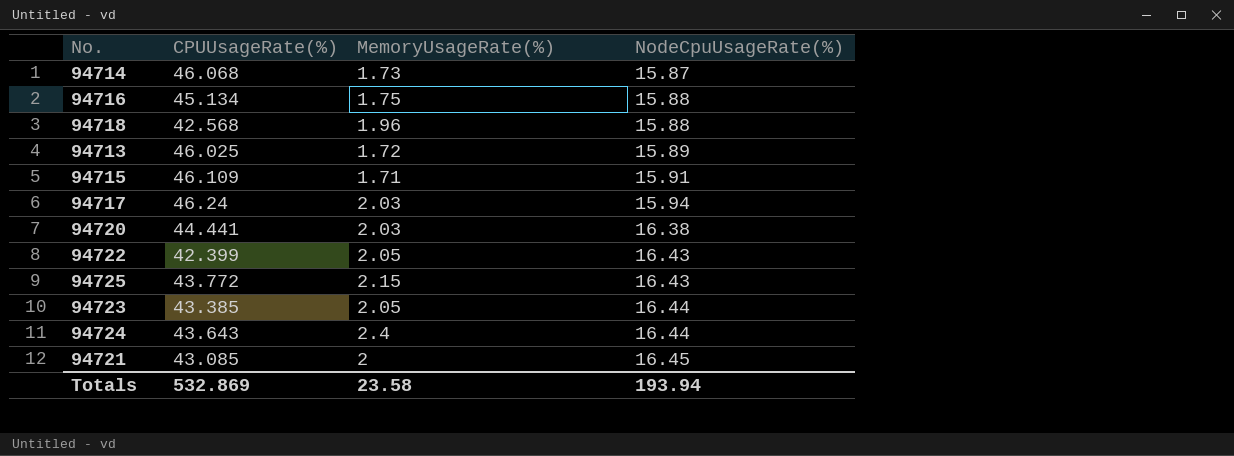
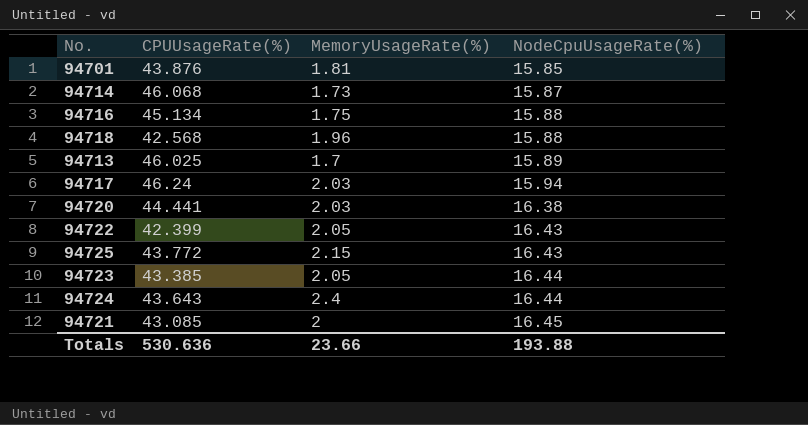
row 94715: 46.109 | 1.71 | 15.91 -> none
row 94701: none -> 43.876 | 1.81 | 15.85
94713 | MemoryUsageRate(%): 1.72 -> 1.7
Totals | CPUUsageRate(%): 532.869 -> 530.636
Totals | MemoryUsageRate(%): 23.58 -> 23.66
Totals | NodeCpuUsageRate(%): 193.94 -> 193.88

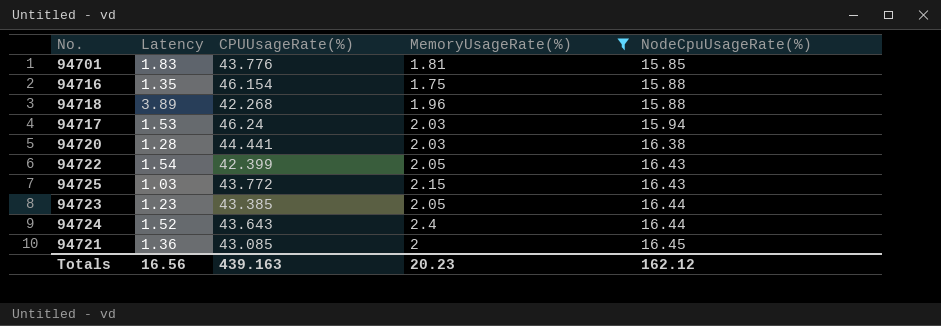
filter: none -> MemoryUsageRate(%) >= 1.75
column Latency | position: none -> 2
94701 | CPUUsageRate(%): 43.876 -> 43.776
94716 | CPUUsageRate(%): 45.134 -> 46.154
94718 | CPUUsageRate(%): 42.568 -> 42.268
Totals | CPUUsageRate(%): 530.636 -> 439.163
Totals | MemoryUsageRate(%): 23.66 -> 20.23
Totals | NodeCpuUsageRate(%): 193.88 -> 162.12

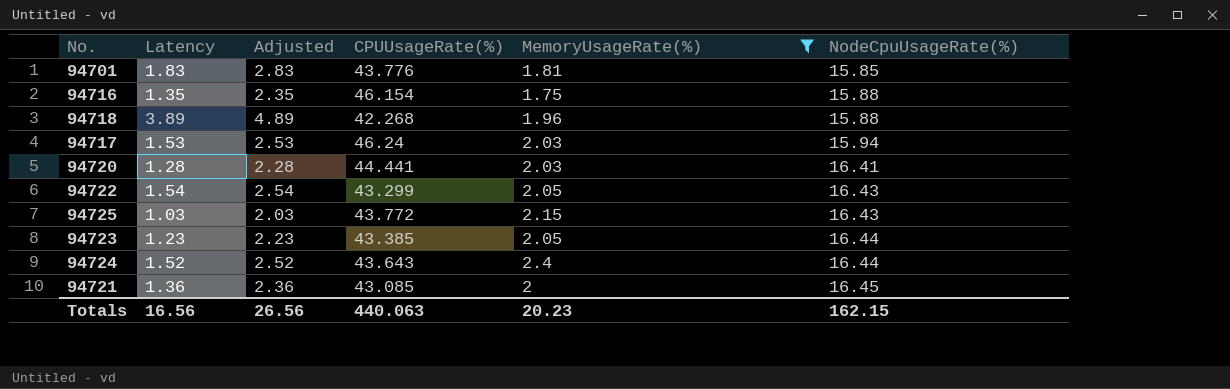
column Adjusted | formula: none -> [Latency] + 1
94720 | NodeCpuUsageRate(%): 16.38 -> 16.41
94722 | CPUUsageRate(%): 42.399 -> 43.299
Totals | CPUUsageRate(%): 439.163 -> 440.063
Totals | NodeCpuUsageRate(%): 162.12 -> 162.15

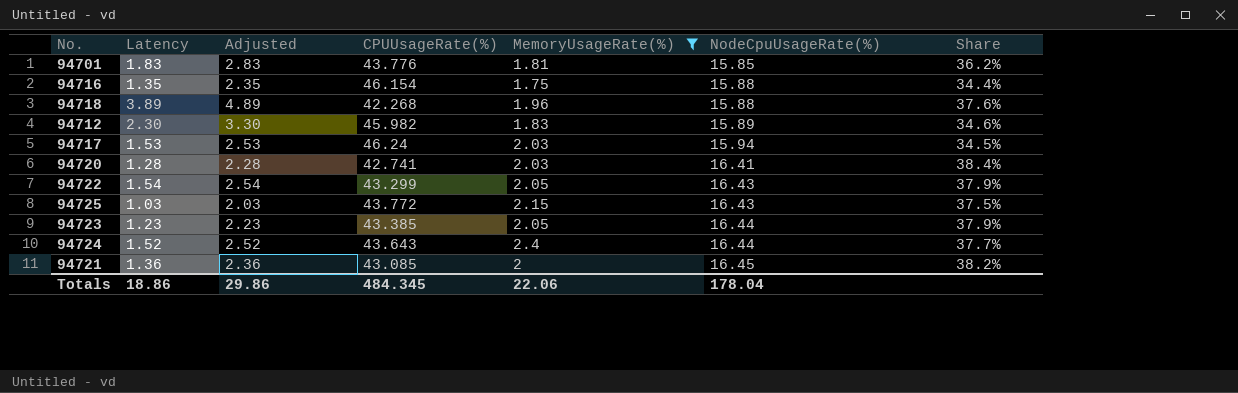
column Share | formula: none -> [NodeCpuUsageRate(%)] / [CPUUsageRate(%)]
row 94712: none -> 2.30 | 3.30 | 45.982 | 1.83 | 15.89 | 34.6%
94720 | CPUUsageRate(%): 44.441 -> 42.741
Totals | Latency: 16.56 -> 18.86
Totals | Adjusted: 26.56 -> 29.86
Totals | CPUUsageRate(%): 440.063 -> 484.345
Totals | MemoryUsageRate(%): 20.23 -> 22.06
Totals | NodeCpuUsageRate(%): 162.15 -> 178.04

